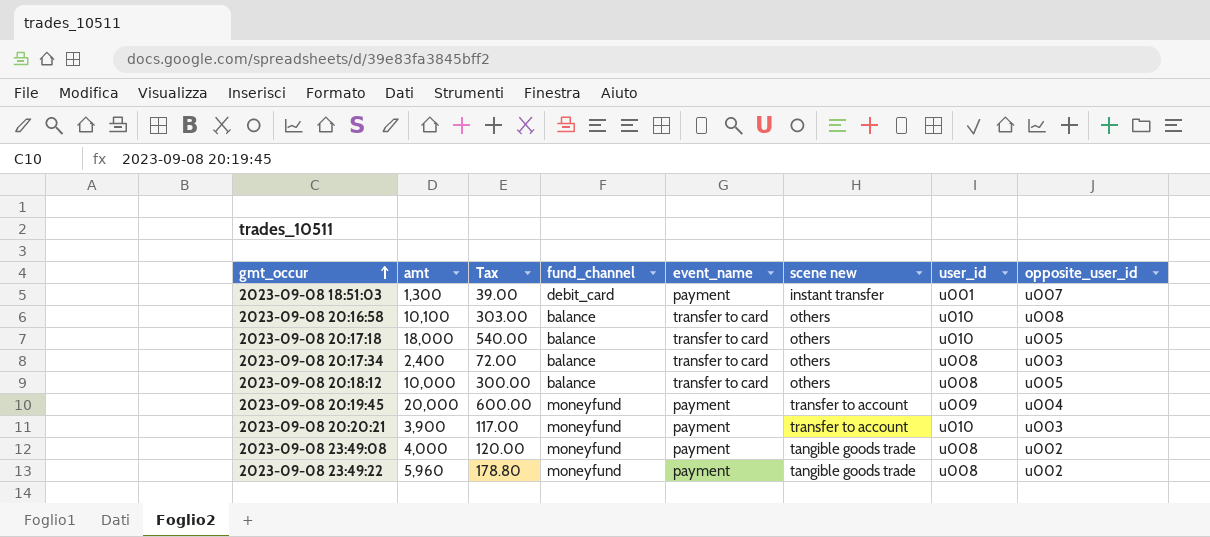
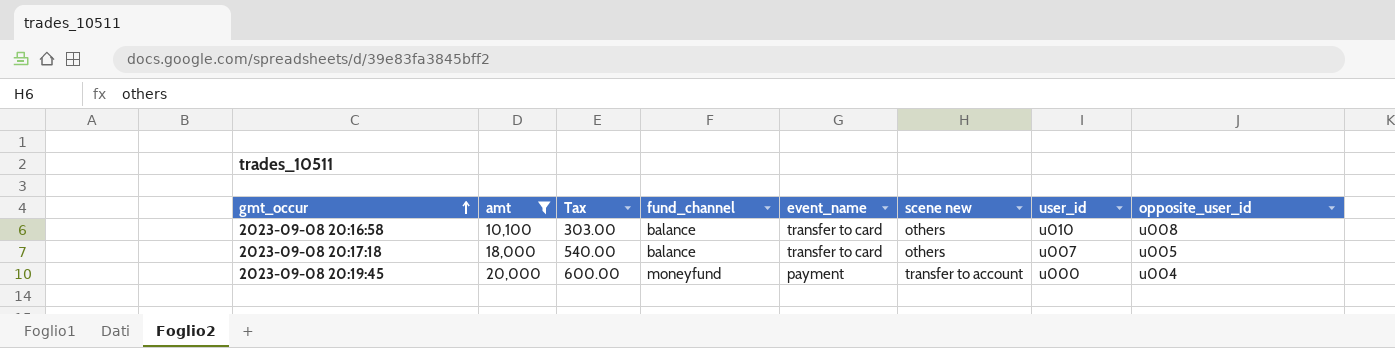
filter: none -> amt >= 10,100
2023-09-08 20:17:18 | user_id: u010 -> u007
2023-09-08 20:19:45 | user_id: u009 -> u000

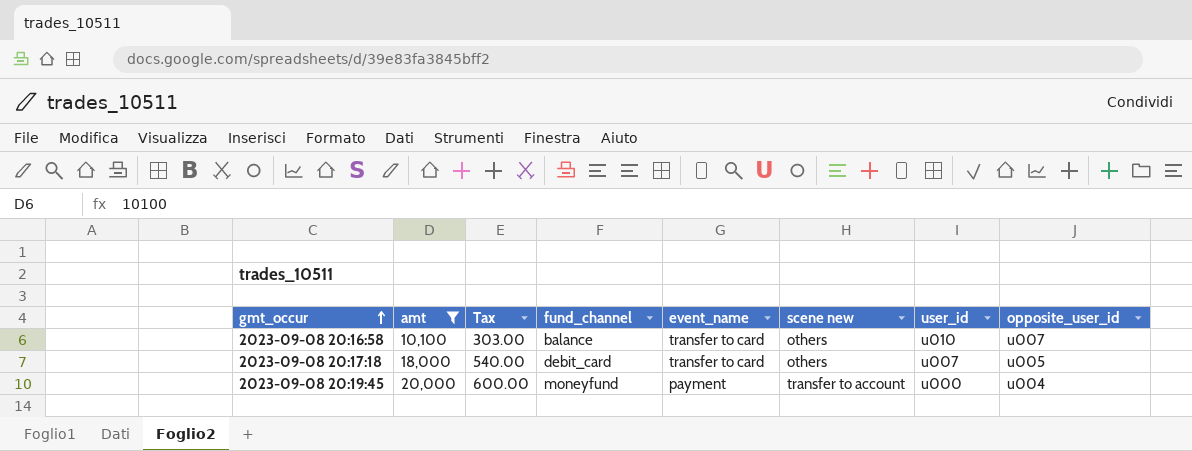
2023-09-08 20:16:58 | opposite_user_id: u008 -> u007
2023-09-08 20:17:18 | fund_channel: balance -> debit_card

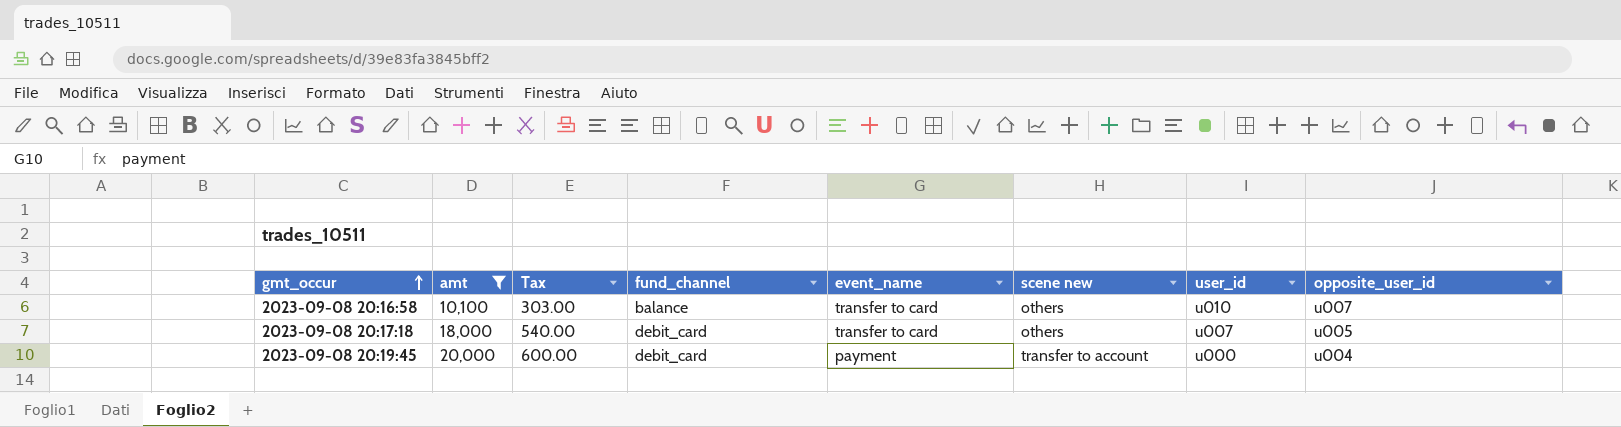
2023-09-08 20:19:45 | fund_channel: moneyfund -> debit_card

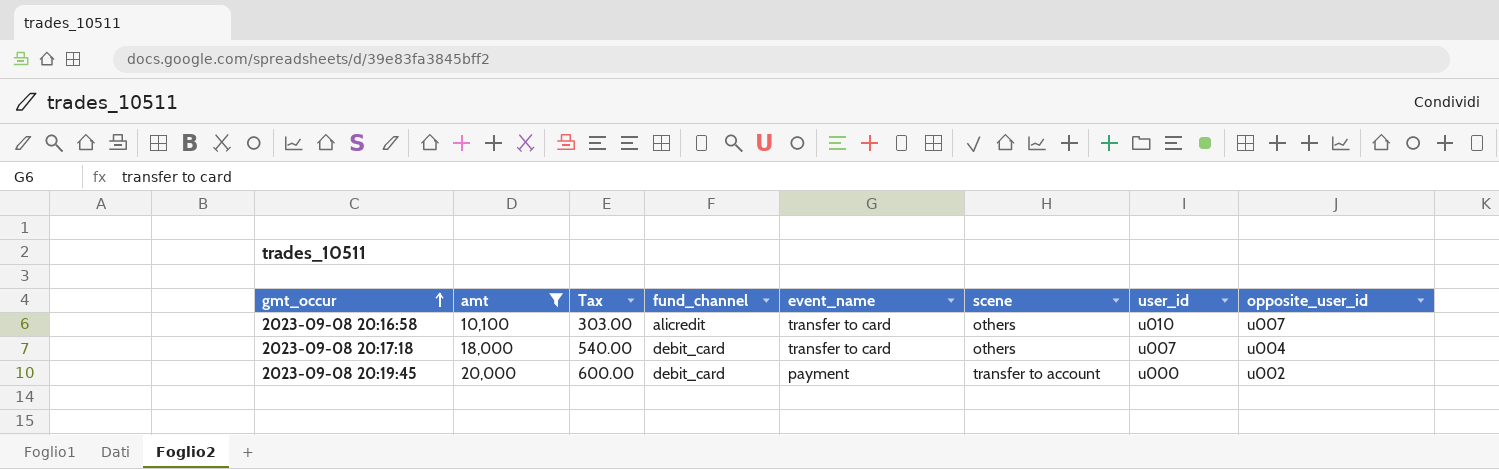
column name: scene new -> scene
2023-09-08 20:16:58 | fund_channel: balance -> alicredit
2023-09-08 20:17:18 | opposite_user_id: u005 -> u004
2023-09-08 20:19:45 | opposite_user_id: u004 -> u002

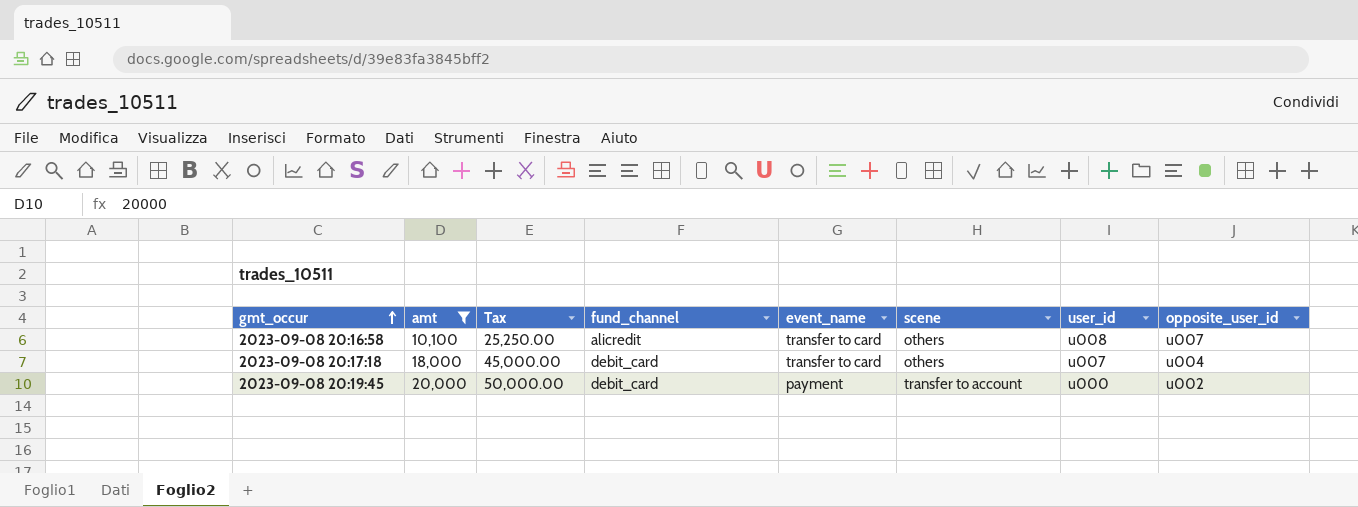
column Tax | formula: [amt] * 0.03 -> [amt] * 2.5
2023-09-08 20:16:58 | user_id: u010 -> u008

